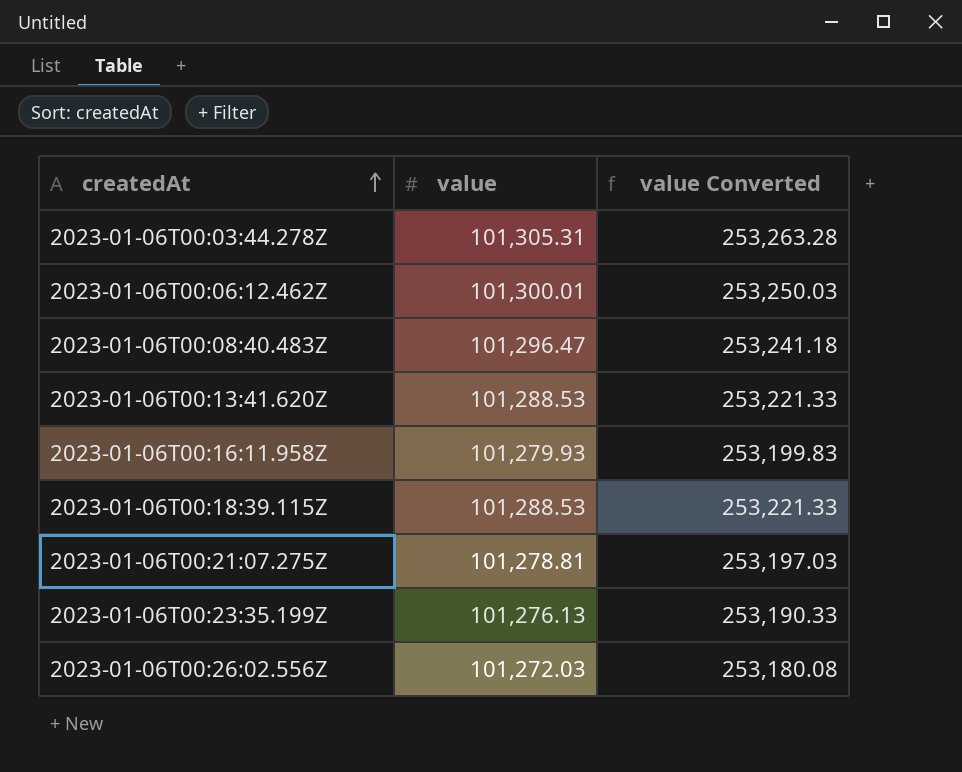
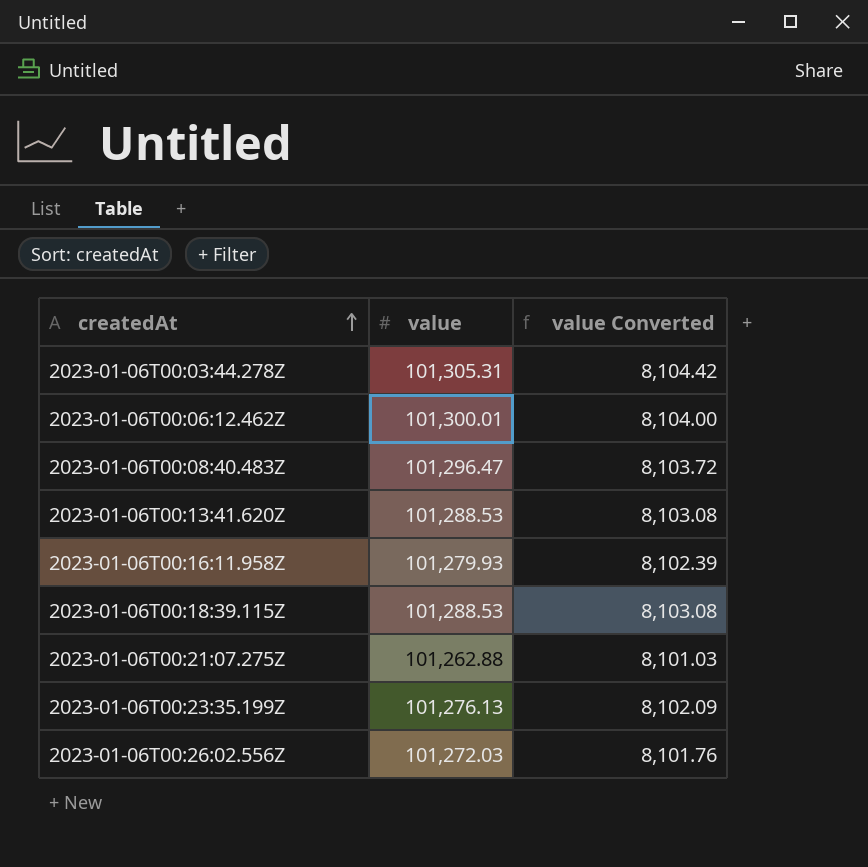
column value Converted | formula: [value] * 2.5 -> [value] * 0.08
2023-01-06T00:21:07.275Z | value: 101,278.81 -> 101,262.88

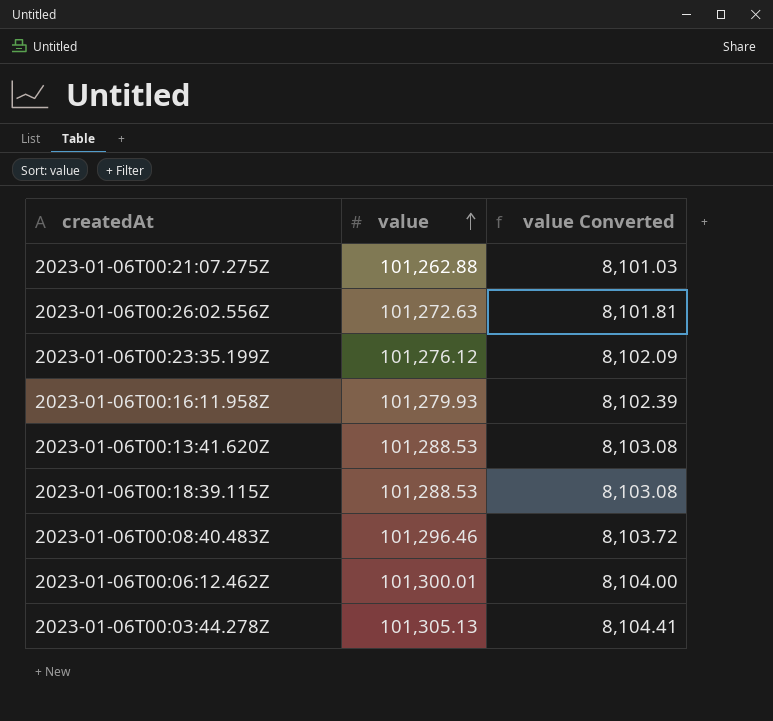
row order: createdAt ascending -> value ascending
2023-01-06T00:26:02.556Z | value: 101,272.03 -> 101,272.63
2023-01-06T00:26:02.556Z | value Converted: 8,101.76 -> 8,101.81
2023-01-06T00:23:35.199Z | value: 101,276.13 -> 101,276.12
2023-01-06T00:08:40.483Z | value: 101,296.47 -> 101,296.46
2023-01-06T00:03:44.278Z | value: 101,305.31 -> 101,305.13
2023-01-06T00:03:44.278Z | value Converted: 8,104.42 -> 8,104.41

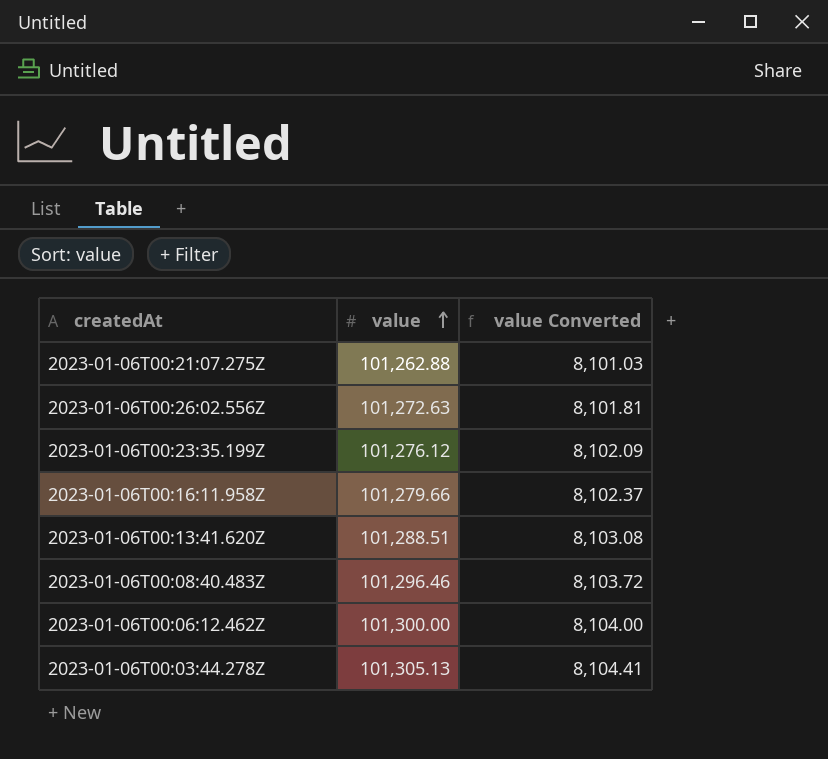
row 2023-01-06T00:18:39.115Z: 101,288.53 | 8,103.08 -> none
2023-01-06T00:16:11.958Z | value: 101,279.93 -> 101,279.66
2023-01-06T00:16:11.958Z | value Converted: 8,102.39 -> 8,102.37
2023-01-06T00:13:41.620Z | value: 101,288.53 -> 101,288.51
2023-01-06T00:06:12.462Z | value: 101,300.01 -> 101,300.00

